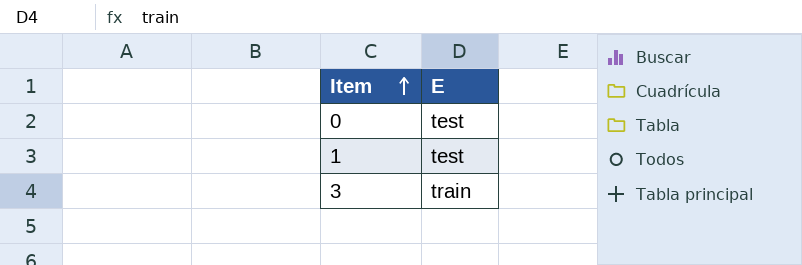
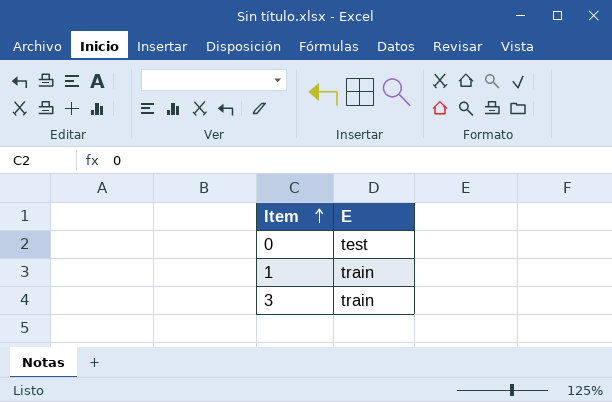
1 | E: test -> train

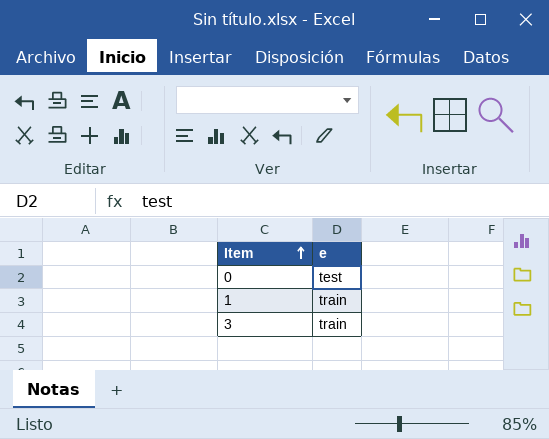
column name: E -> e

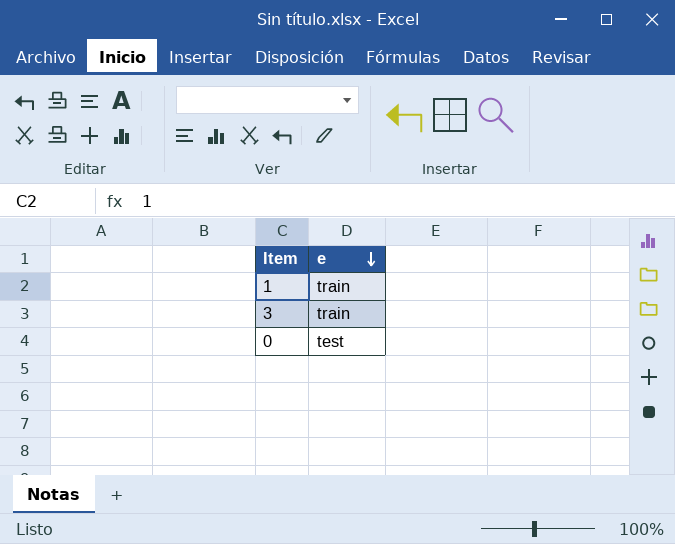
row order: Item ascending -> e descending

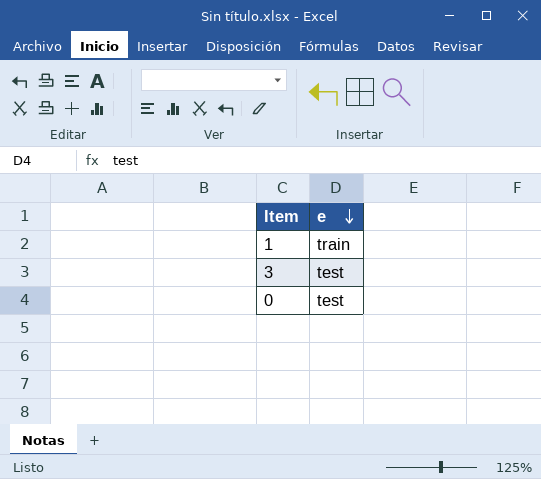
3 | e: train -> test

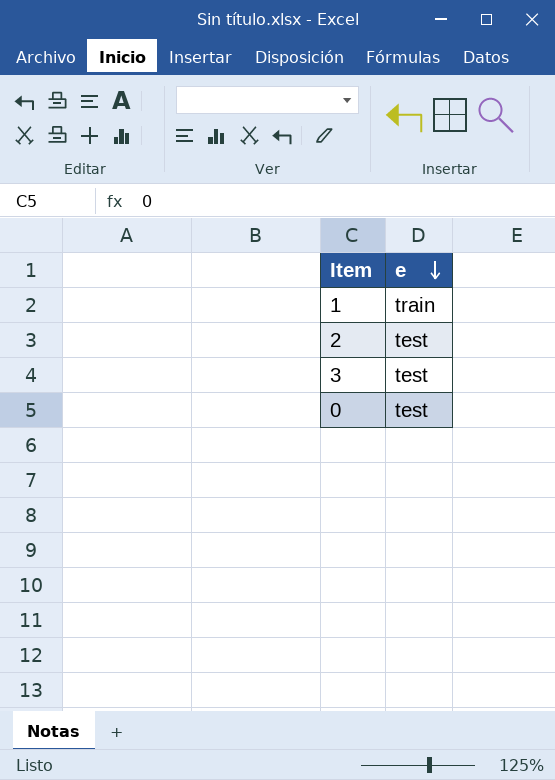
row 2: none -> test

